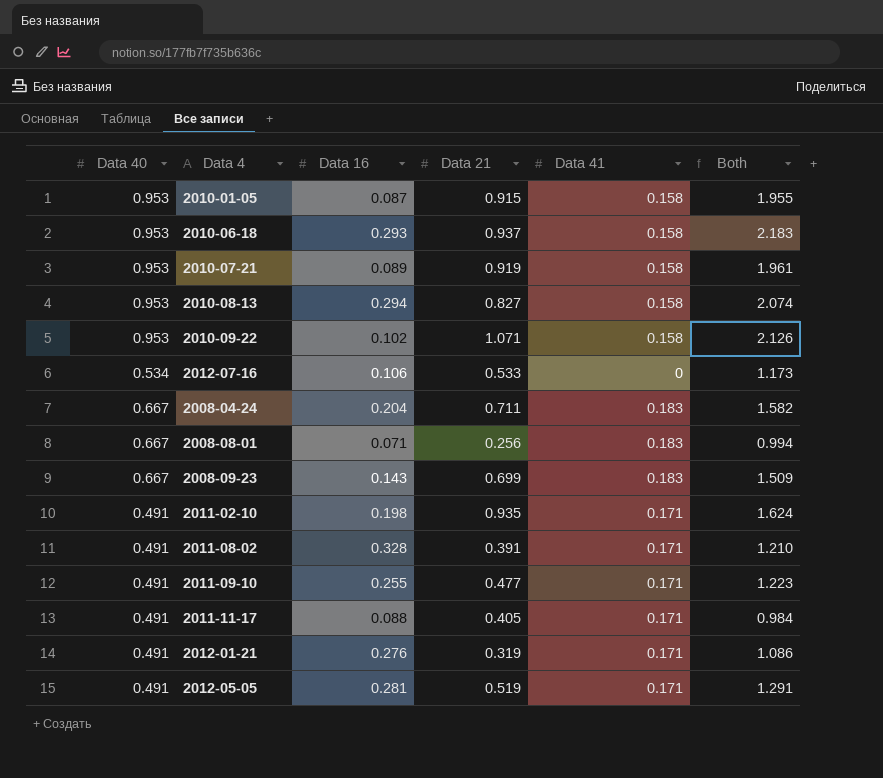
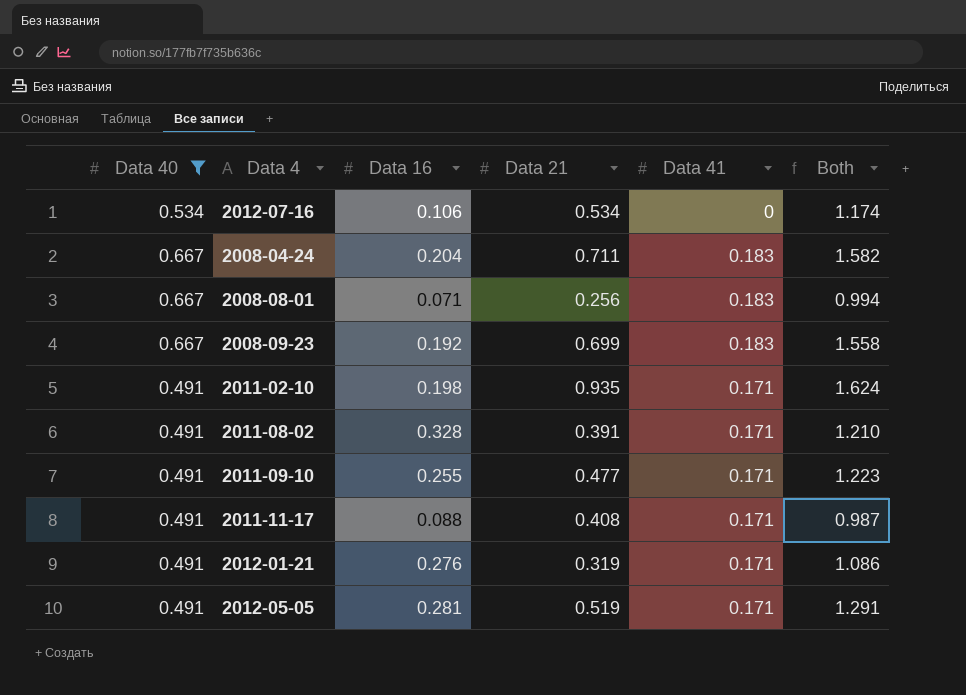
filter: none -> Data 40 != 0.953
2012-07-16 | Data 21: 0.533 -> 0.534
2012-07-16 | Both: 1.173 -> 1.174
2008-09-23 | Data 16: 0.143 -> 0.192
2008-09-23 | Both: 1.509 -> 1.558
2011-11-17 | Data 21: 0.405 -> 0.408
2011-11-17 | Both: 0.984 -> 0.987

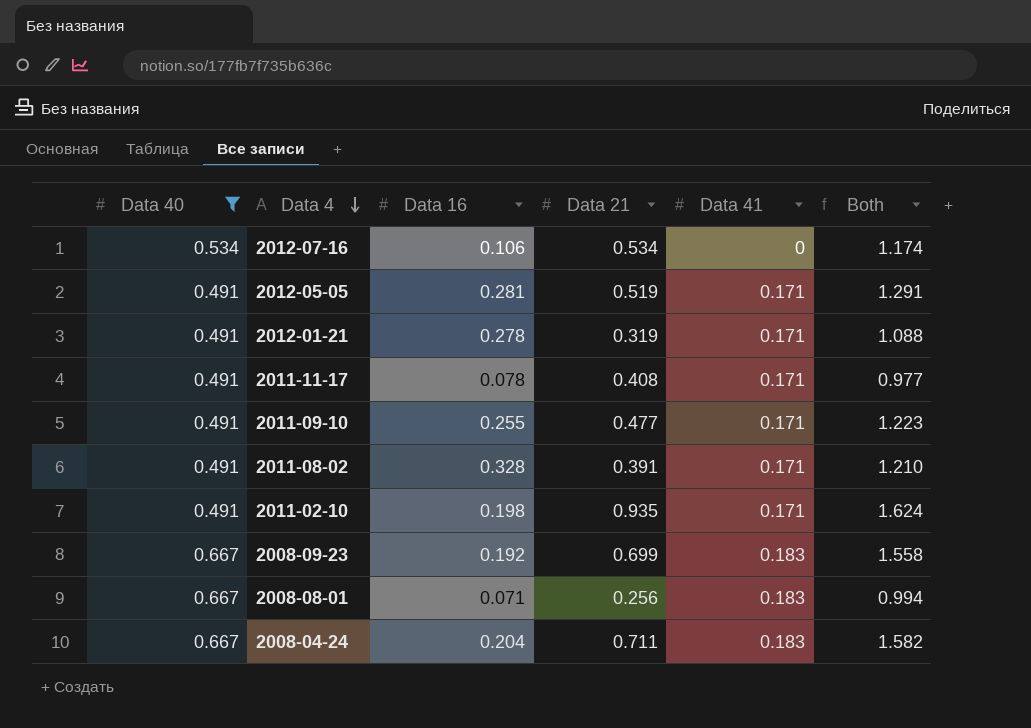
row order: none -> Data 4 descending
2012-01-21 | Data 16: 0.276 -> 0.278
2012-01-21 | Both: 1.086 -> 1.088
2011-11-17 | Data 16: 0.088 -> 0.078
2011-11-17 | Both: 0.987 -> 0.977

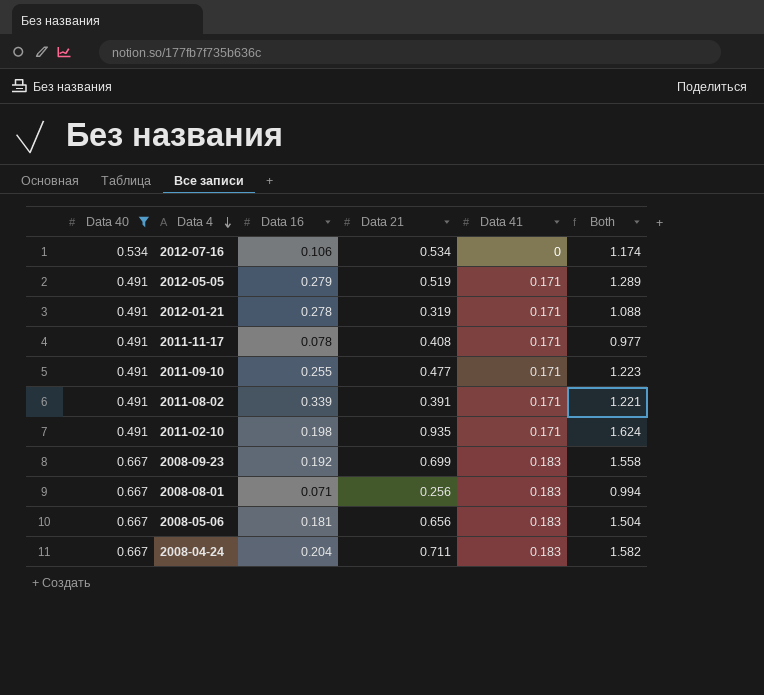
2012-05-05 | Data 16: 0.281 -> 0.279
2012-05-05 | Both: 1.291 -> 1.289
2011-08-02 | Data 16: 0.328 -> 0.339
2011-08-02 | Both: 1.210 -> 1.221
row 2008-05-06: none -> 0.667 | 0.181 | 0.656 | 0.183 | 1.504

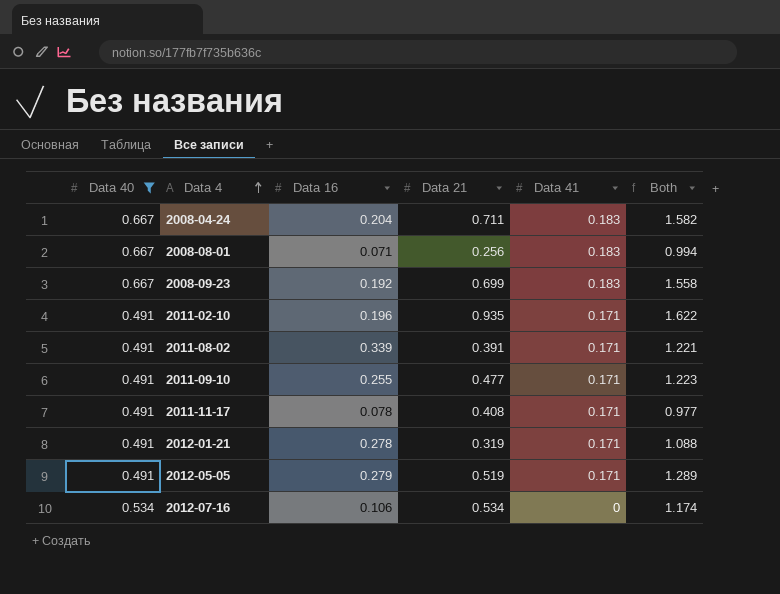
row order: Data 4 descending -> Data 4 ascending
row 2008-05-06: 0.667 | 0.181 | 0.656 | 0.183 | 1.504 -> none
2011-02-10 | Data 16: 0.198 -> 0.196
2011-02-10 | Both: 1.624 -> 1.622

